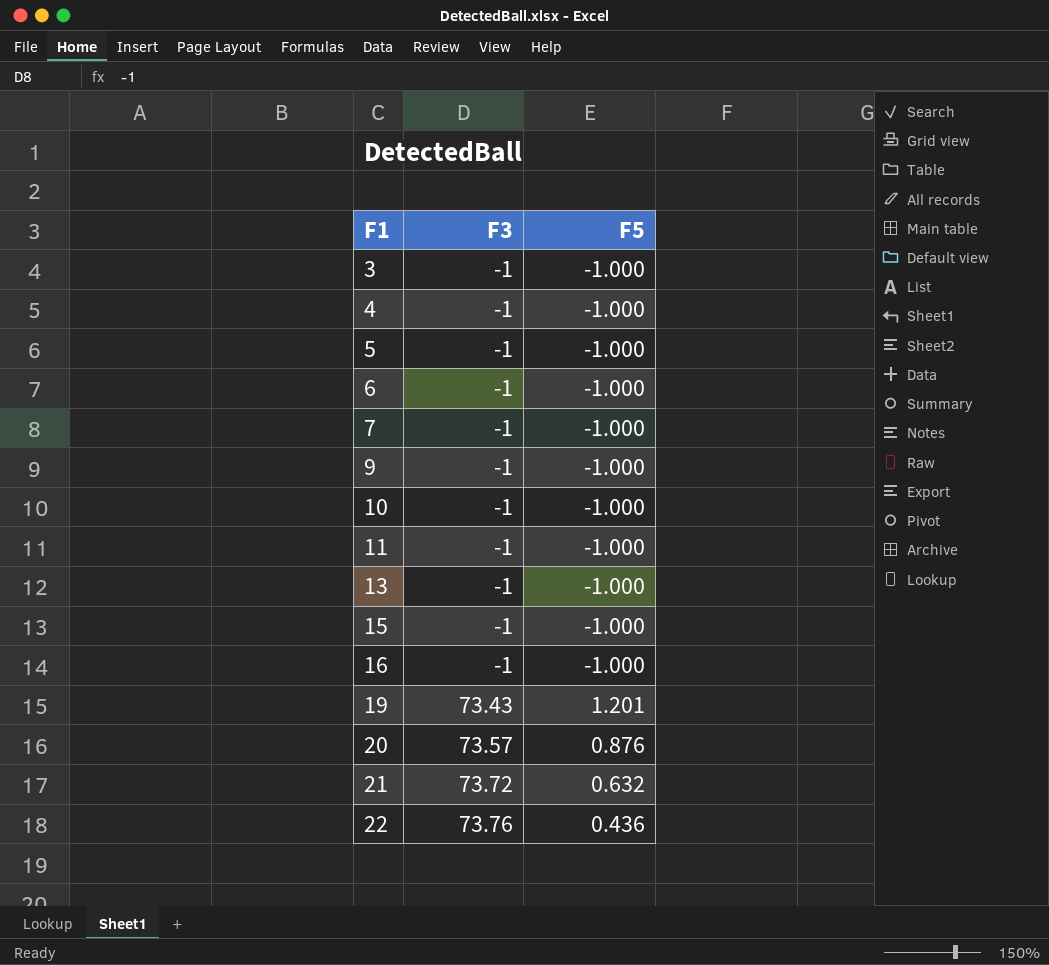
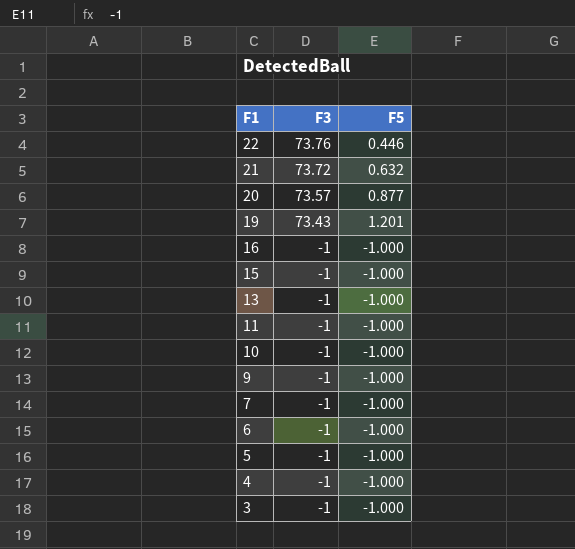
row order: F1 ascending -> F1 descending
22 | F5: 0.436 -> 0.446
20 | F5: 0.876 -> 0.877

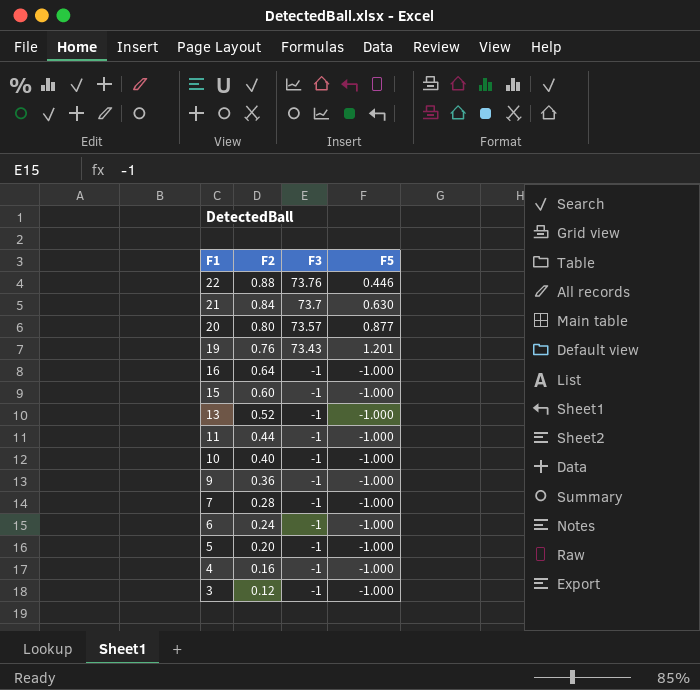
column F2 | position: none -> 2
21 | F3: 73.72 -> 73.7
21 | F5: 0.632 -> 0.630

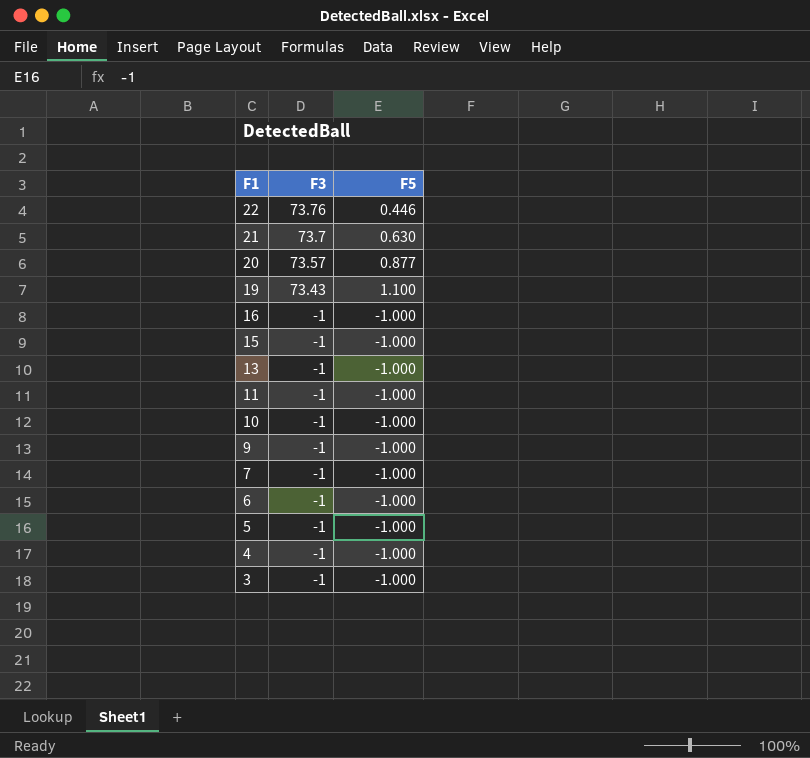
column F2 | position: 2 -> none
19 | F5: 1.201 -> 1.100

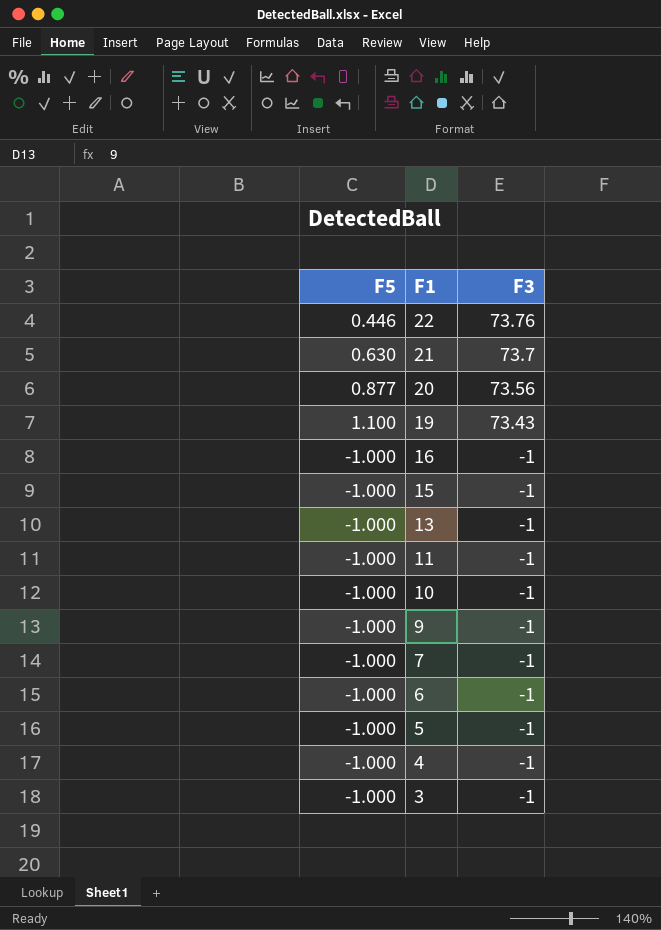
column F5 | position: 3 -> 1
20 | F3: 73.57 -> 73.56

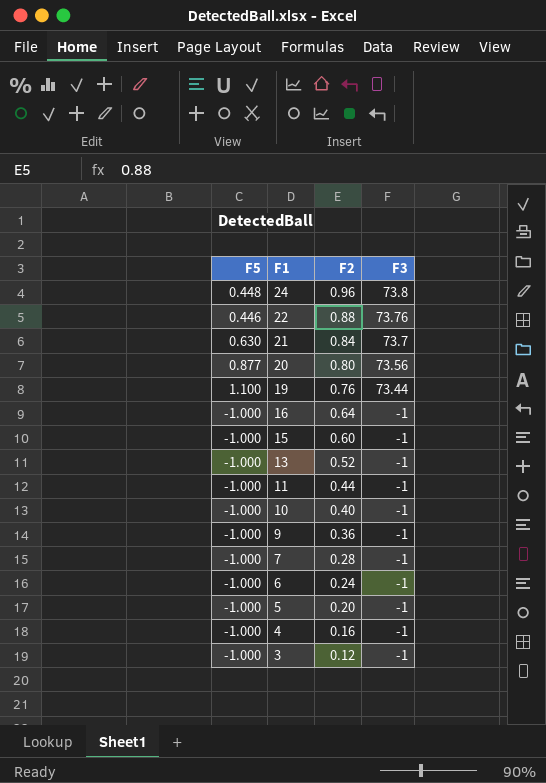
column F2 | position: none -> 3
row 24: none -> 0.448 | 0.96 | 73.8
19 | F3: 73.43 -> 73.44

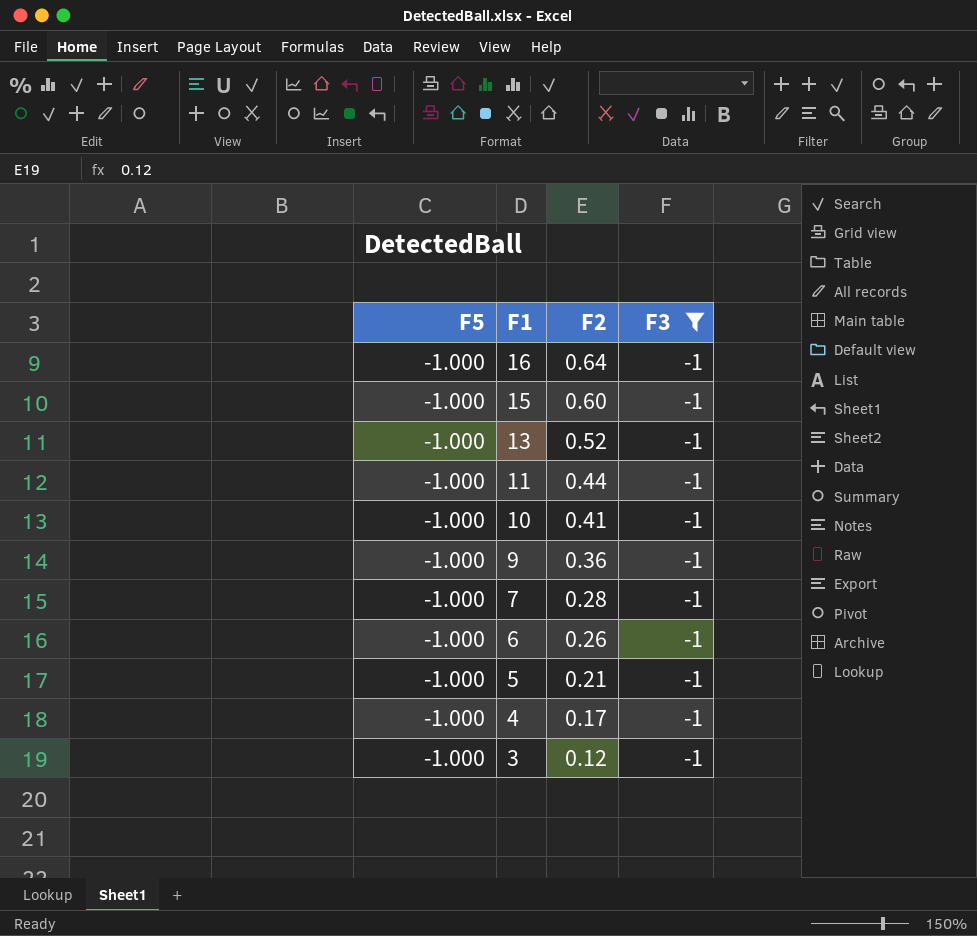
filter: none -> F3 = -1
10 | F2: 0.40 -> 0.41
6 | F2: 0.24 -> 0.26
5 | F2: 0.20 -> 0.21
4 | F2: 0.16 -> 0.17

